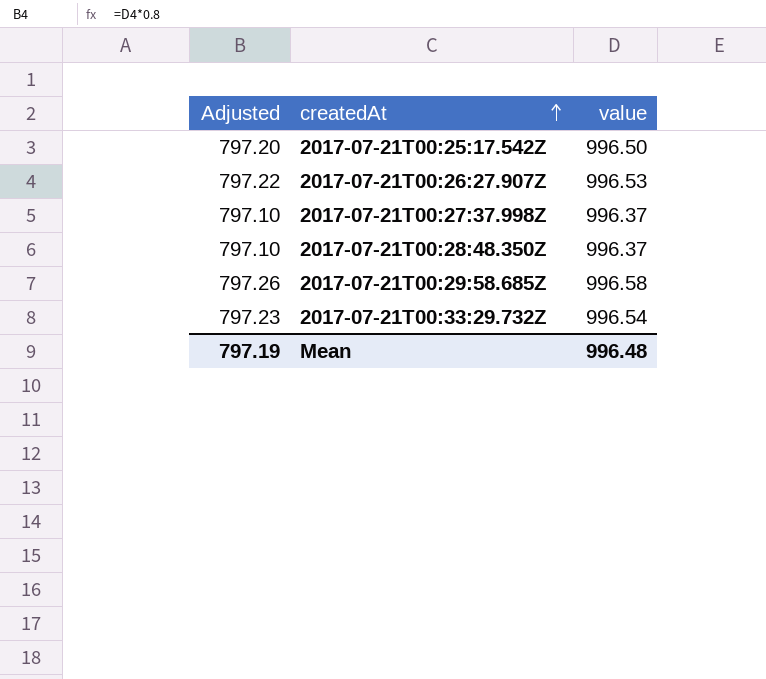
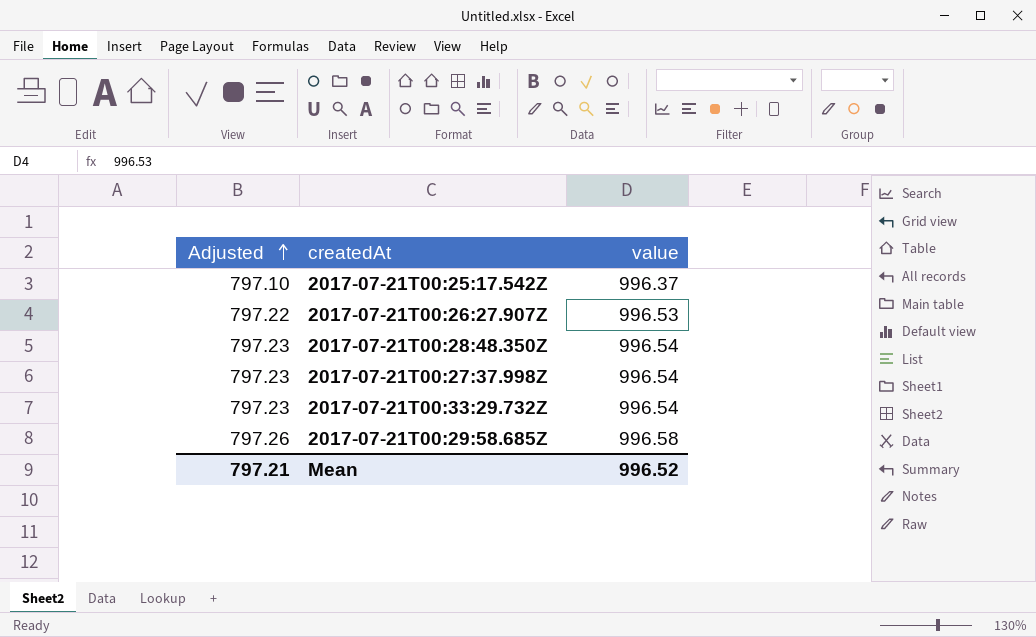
row order: createdAt ascending -> Adjusted ascending
2017-07-21T00:25:17.542Z | Adjusted: 797.20 -> 797.10
2017-07-21T00:25:17.542Z | value: 996.50 -> 996.37
2017-07-21T00:28:48.350Z | Adjusted: 797.10 -> 797.23
2017-07-21T00:28:48.350Z | value: 996.37 -> 996.54
2017-07-21T00:27:37.998Z | Adjusted: 797.10 -> 797.23
2017-07-21T00:27:37.998Z | value: 996.37 -> 996.54
Mean | Adjusted: 797.19 -> 797.21
Mean | value: 996.48 -> 996.52

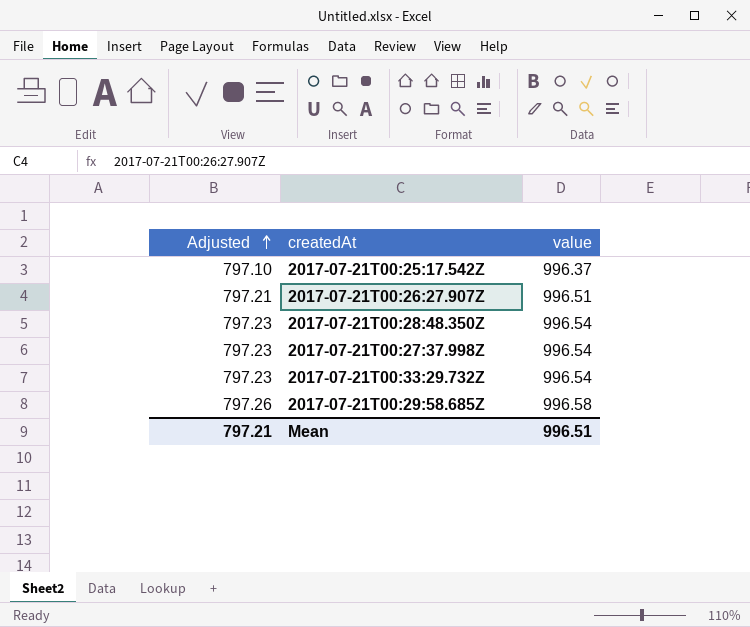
2017-07-21T00:26:27.907Z | Adjusted: 797.22 -> 797.21
2017-07-21T00:26:27.907Z | value: 996.53 -> 996.51
Mean | value: 996.52 -> 996.51

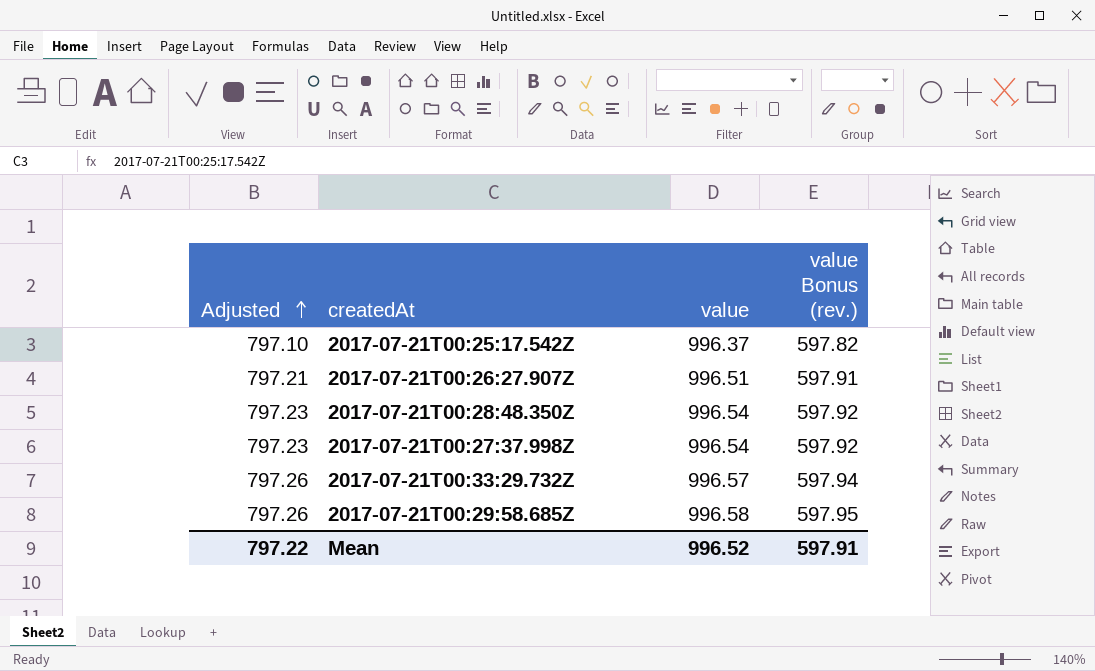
column value Bonus (rev.) | formula: none -> [value] * 0.6
2017-07-21T00:33:29.732Z | Adjusted: 797.23 -> 797.26
2017-07-21T00:33:29.732Z | value: 996.54 -> 996.57
Mean | Adjusted: 797.21 -> 797.22
Mean | value: 996.51 -> 996.52

